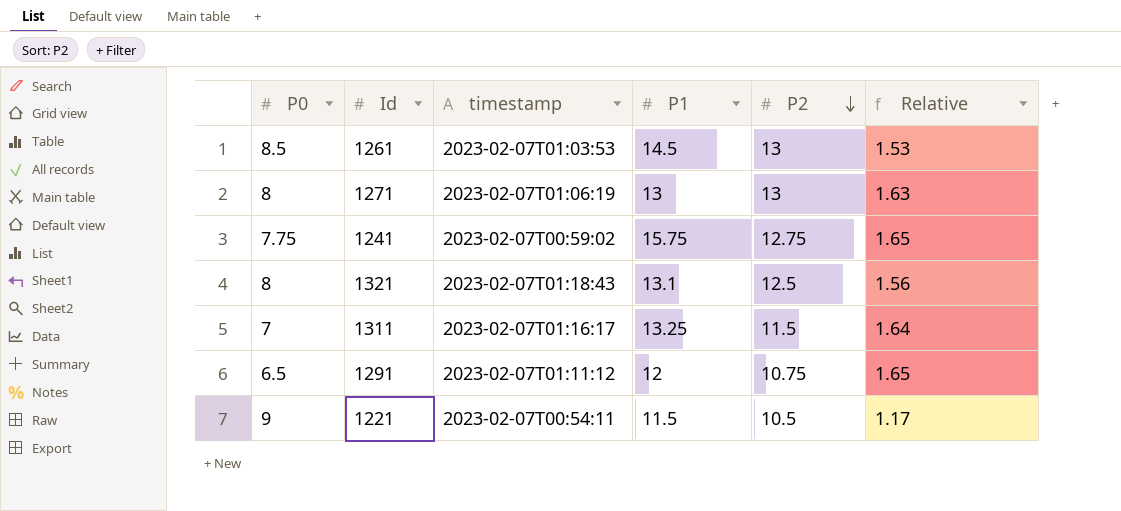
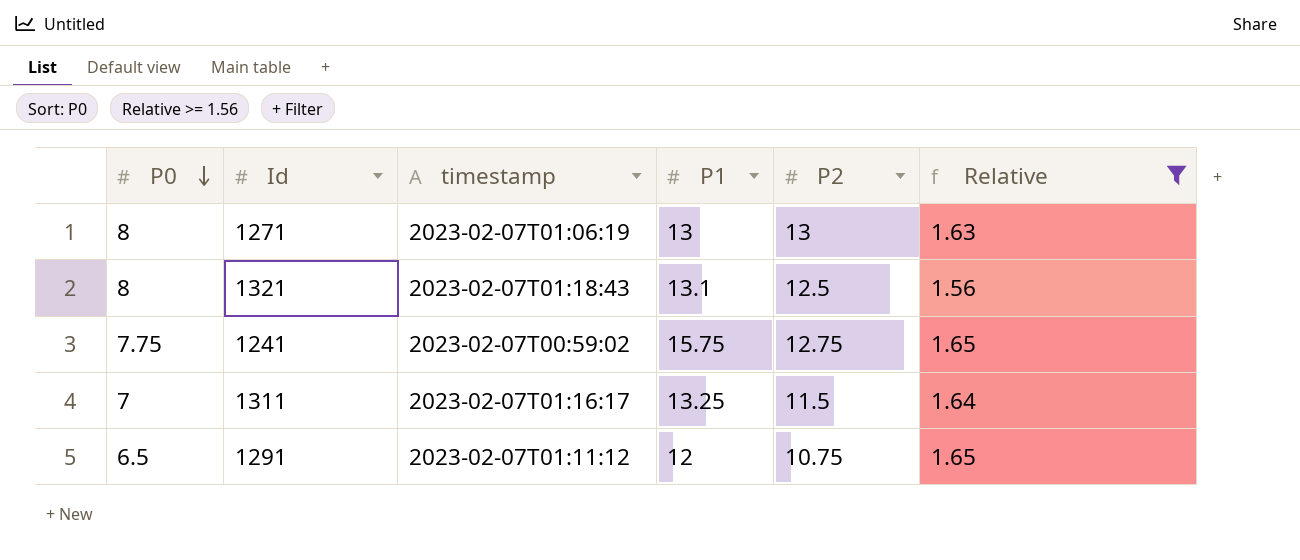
filter: none -> Relative >= 1.56
row order: P2 descending -> P0 descending

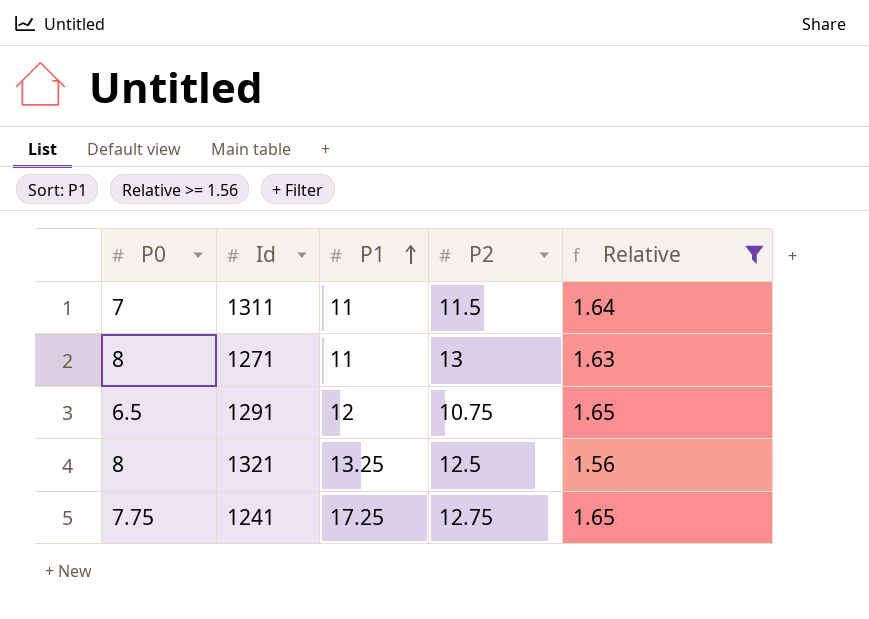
row order: P0 descending -> P1 ascending
column timestamp | position: 3 -> none
1311 | P1: 13.25 -> 11
1271 | P1: 13 -> 11
1321 | P1: 13.1 -> 13.25
1241 | P1: 15.75 -> 17.25

